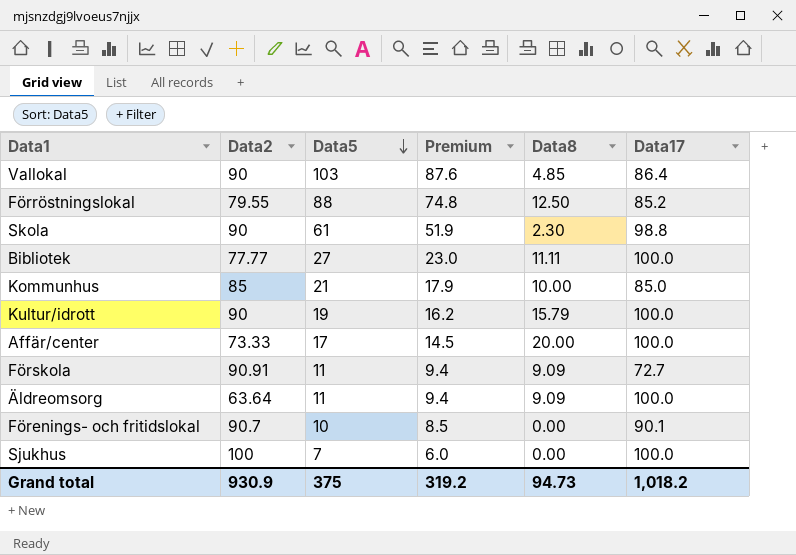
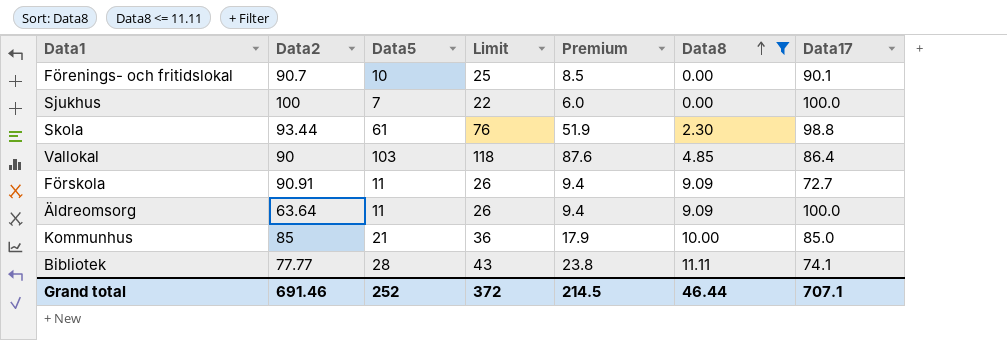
filter: none -> Data8 <= 11.11
row order: Data5 descending -> Data8 ascending
column Limit | formula: none -> [Data5] + 15
Skola | Data2: 90 -> 93.44
Bibliotek | Data5: 27 -> 28
Bibliotek | Premium: 23.0 -> 23.8
Bibliotek | Data17: 100.0 -> 74.1
Grand total | Data2: 930.9 -> 691.46
Grand total | Data5: 375 -> 252
Grand total | Premium: 319.2 -> 214.5
Grand total | Data8: 94.73 -> 46.44
Grand total | Data17: 1,018.2 -> 707.1

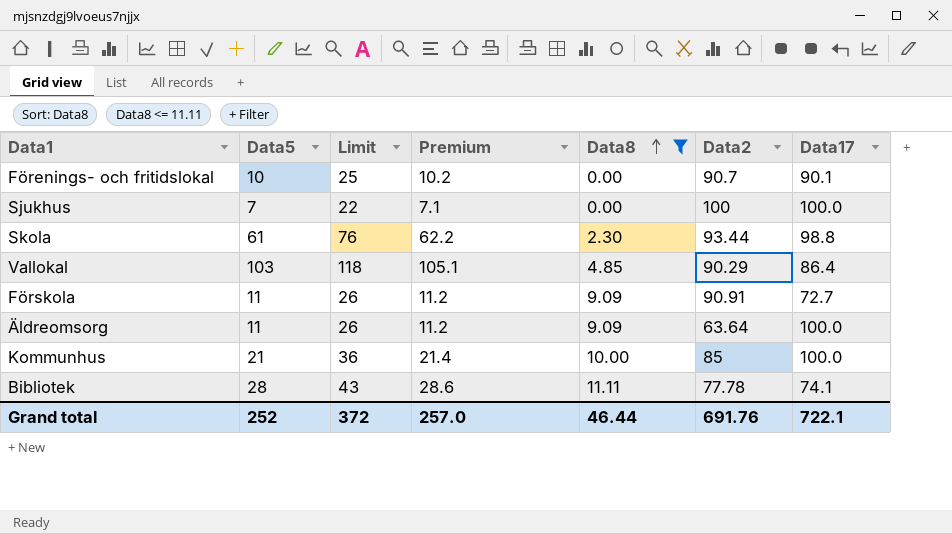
column Premium | formula: [Data5] * 0.85 -> [Data5] * 1.02
column Data2 | position: 2 -> 6
Vallokal | Data2: 90 -> 90.29
Kommunhus | Data17: 85.0 -> 100.0
Bibliotek | Data2: 77.77 -> 77.78
Grand total | Premium: 214.5 -> 257.0
Grand total | Data2: 691.46 -> 691.76
Grand total | Data17: 707.1 -> 722.1

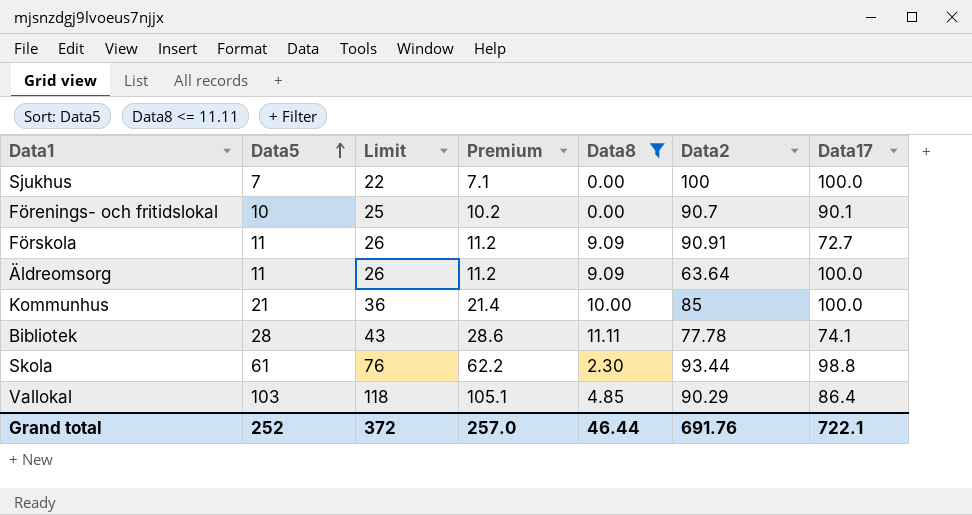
row order: Data8 ascending -> Data5 ascending

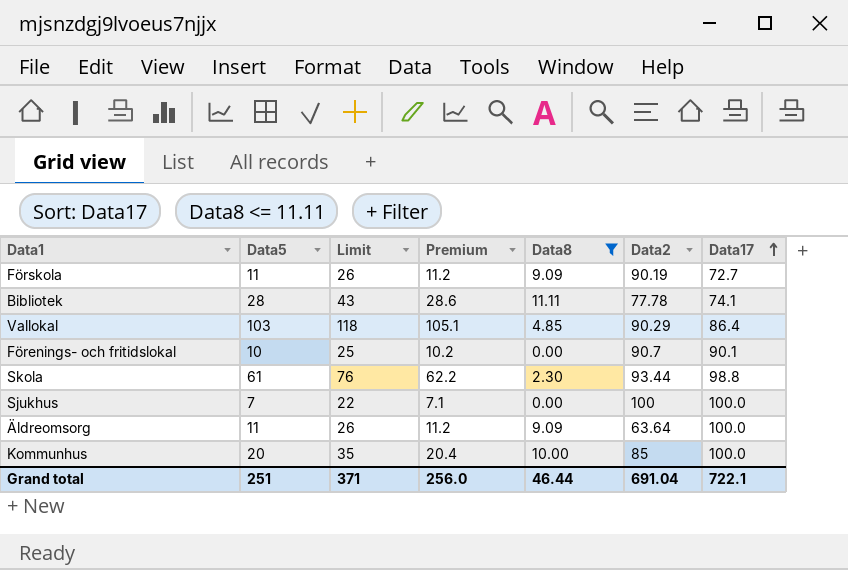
row order: Data5 ascending -> Data17 ascending
Förskola | Data2: 90.91 -> 90.19
Kommunhus | Data5: 21 -> 20
Kommunhus | Limit: 36 -> 35
Kommunhus | Premium: 21.4 -> 20.4
Grand total | Data5: 252 -> 251
Grand total | Limit: 372 -> 371
Grand total | Premium: 257.0 -> 256.0
Grand total | Data2: 691.76 -> 691.04

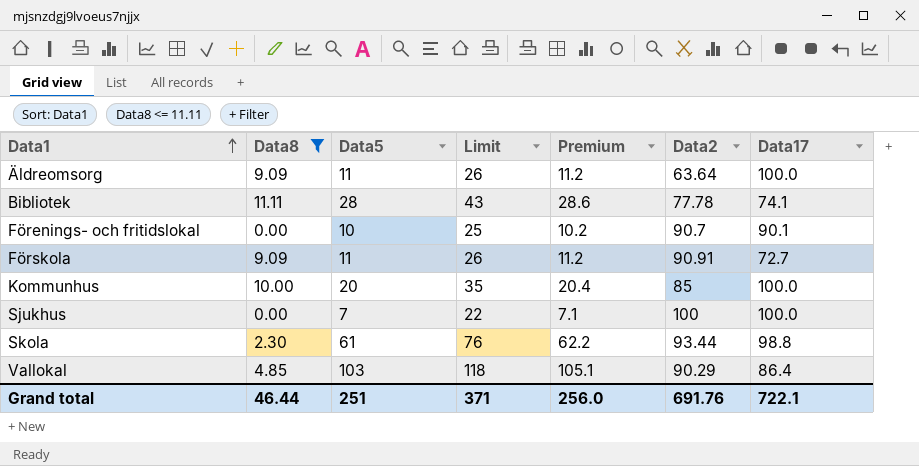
row order: Data17 ascending -> Data1 ascending
column Data8 | position: 5 -> 2
Förskola | Data2: 90.19 -> 90.91
Grand total | Data2: 691.04 -> 691.76

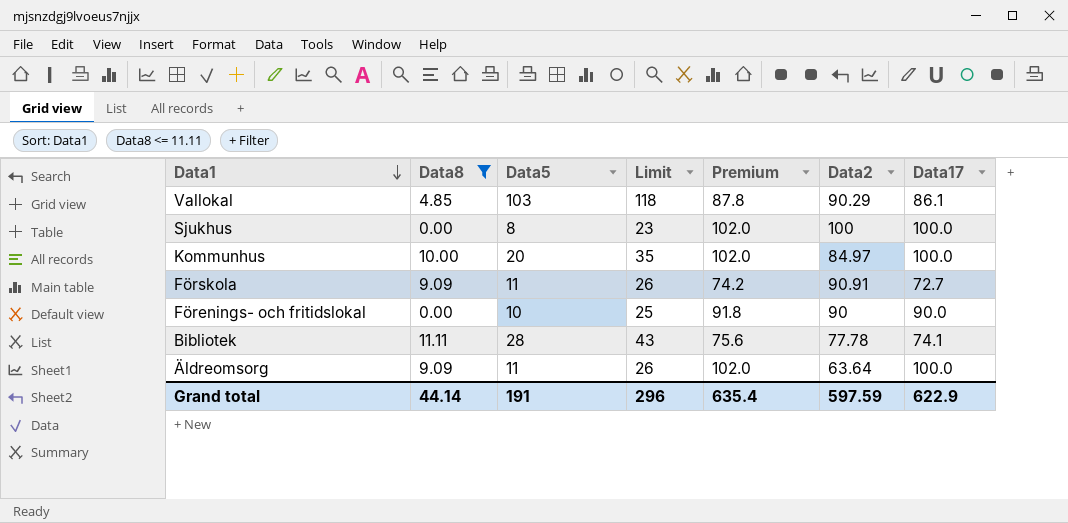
row order: Data1 ascending -> Data1 descending
column Premium | formula: [Data5] * 1.02 -> [Data17] * 1.02
row Skola: 2.30 | 61 | 76 | 62.2 | 93.44 | 98.8 -> none
Vallokal | Data17: 86.4 -> 86.1
Sjukhus | Data5: 7 -> 8
Sjukhus | Limit: 22 -> 23
Kommunhus | Data2: 85 -> 84.97
Förenings- och fritidslokal | Data2: 90.7 -> 90
Förenings- och fritidslokal | Data17: 90.1 -> 90.0
Grand total | Data8: 46.44 -> 44.14
Grand total | Data5: 251 -> 191
Grand total | Limit: 371 -> 296
Grand total | Premium: 256.0 -> 635.4
Grand total | Data2: 691.76 -> 597.59
Grand total | Data17: 722.1 -> 622.9

